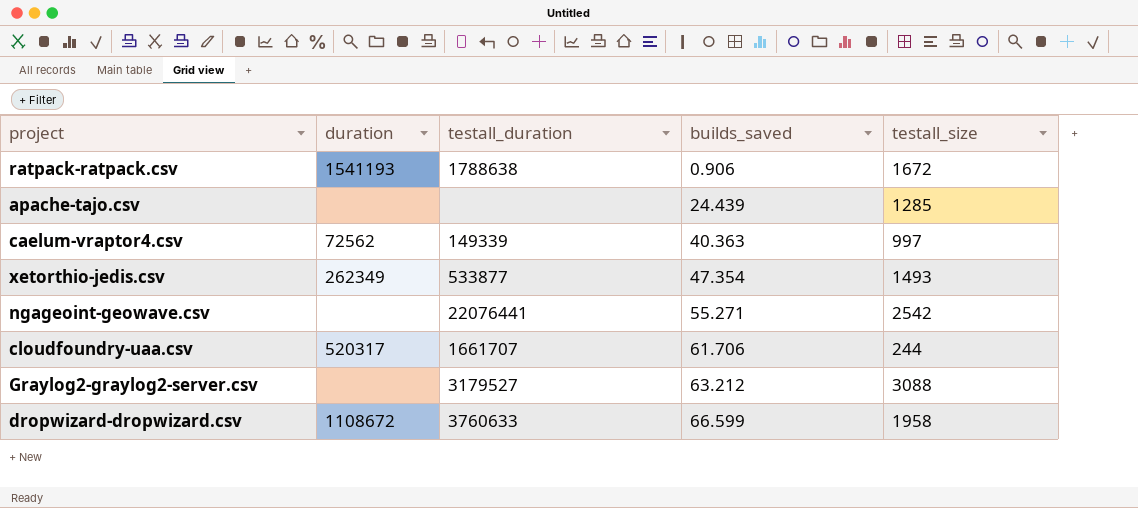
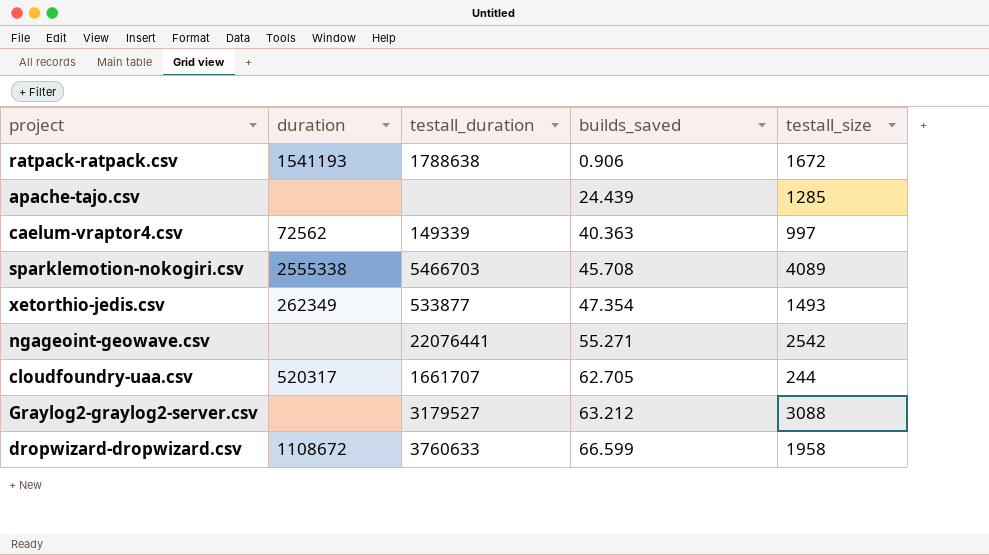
row sparklemotion-nokogiri.csv: none -> 2555338 | 5466703 | 45.708 | 4089
cloudfoundry-uaa.csv | builds_saved: 61.706 -> 62.705

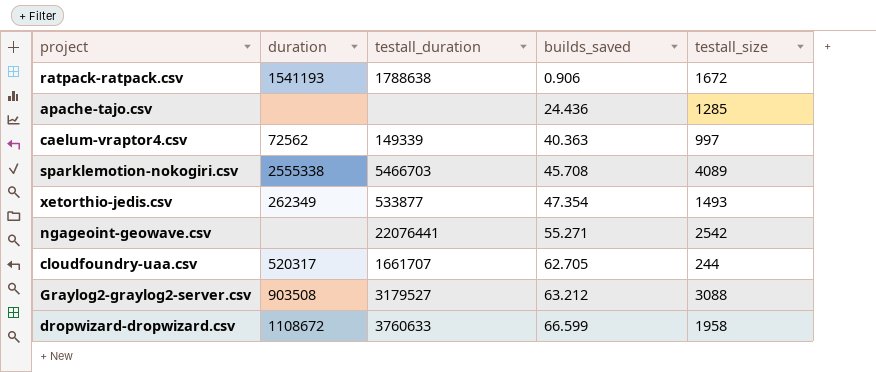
apache-tajo.csv | builds_saved: 24.439 -> 24.436
Graylog2-graylog2-server.csv | duration: none -> 903508

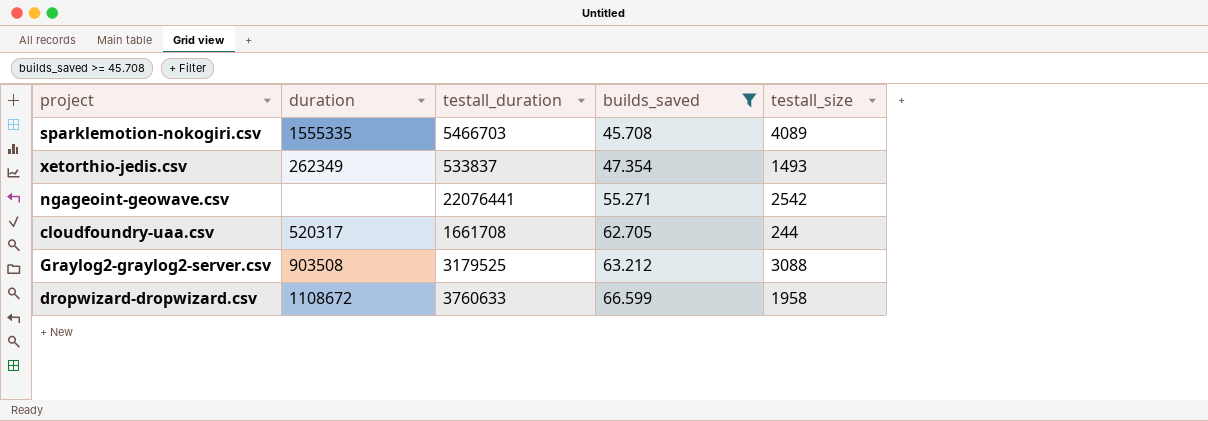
filter: none -> builds_saved >= 45.708
sparklemotion-nokogiri.csv | duration: 2555338 -> 1555335
xetorthio-jedis.csv | testall_duration: 533877 -> 533837
cloudfoundry-uaa.csv | testall_duration: 1661707 -> 1661708
Graylog2-graylog2-server.csv | testall_duration: 3179527 -> 3179525

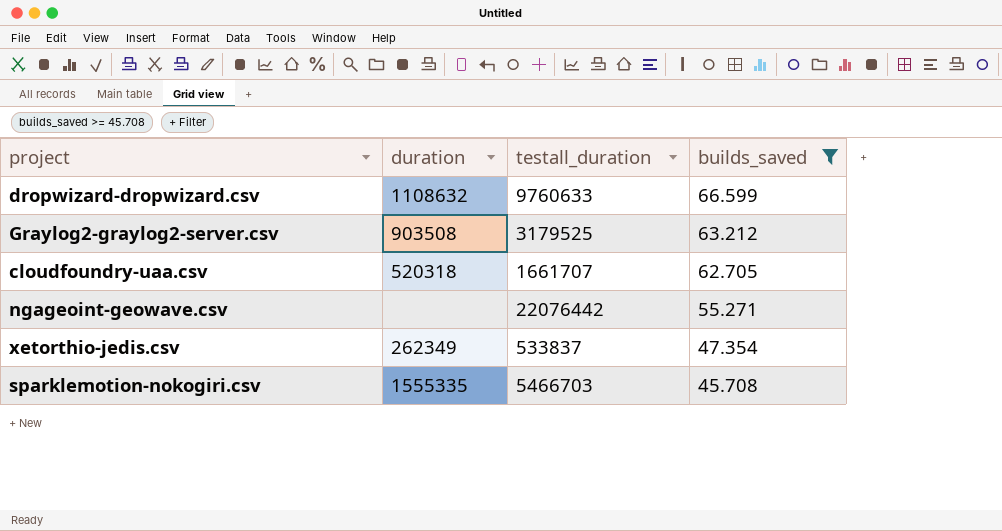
row order: builds_saved ascending -> builds_saved descending
column testall_size | position: 5 -> none
dropwizard-dropwizard.csv | duration: 1108672 -> 1108632
dropwizard-dropwizard.csv | testall_duration: 3760633 -> 9760633
cloudfoundry-uaa.csv | duration: 520317 -> 520318
cloudfoundry-uaa.csv | testall_duration: 1661708 -> 1661707
ngageoint-geowave.csv | testall_duration: 22076441 -> 22076442

